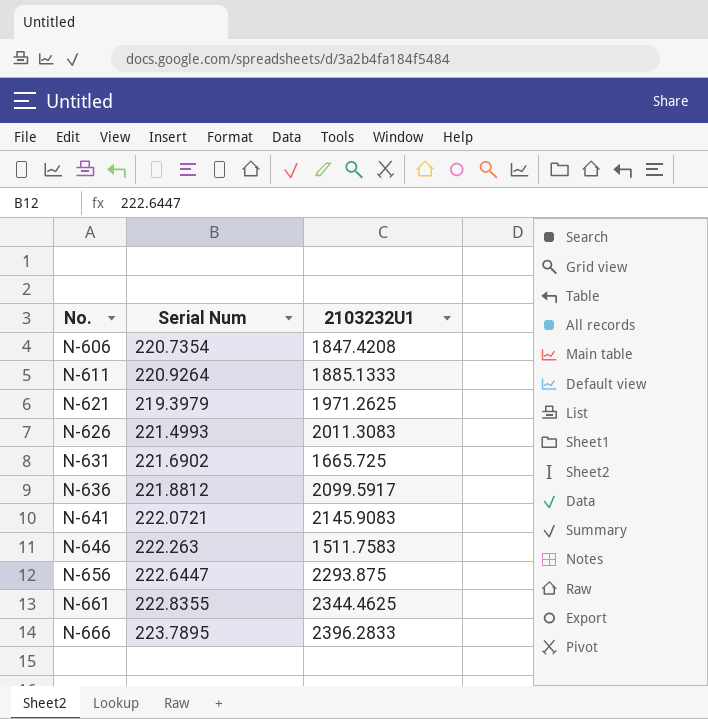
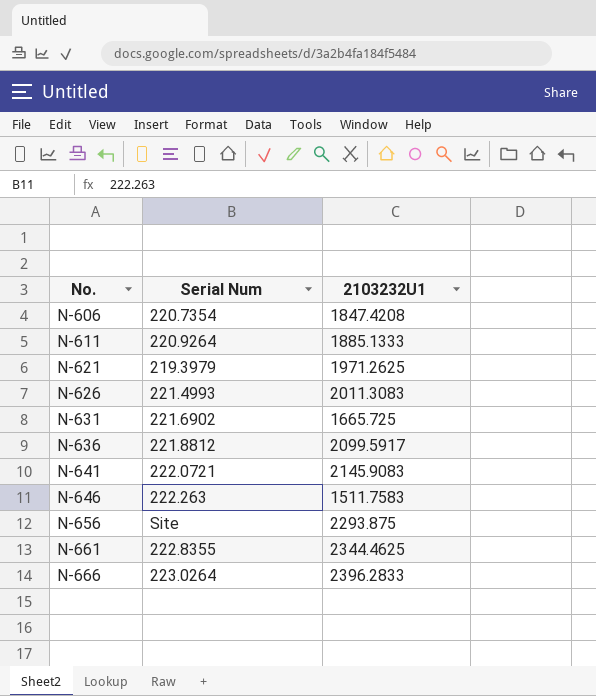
N-656 | Serial Num: 222.6447 -> Site
N-666 | Serial Num: 223.7895 -> 223.0264

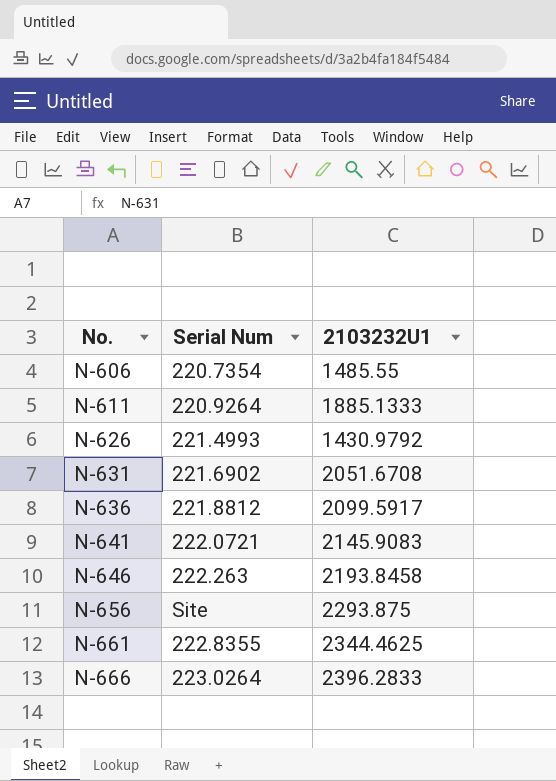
row N-621: 219.3979 | 1971.2625 -> none
N-606 | 2103232U1: 1847.4208 -> 1485.55
N-626 | 2103232U1: 2011.3083 -> 1430.9792
N-631 | 2103232U1: 1665.725 -> 2051.6708
N-646 | 2103232U1: 1511.7583 -> 2193.8458

